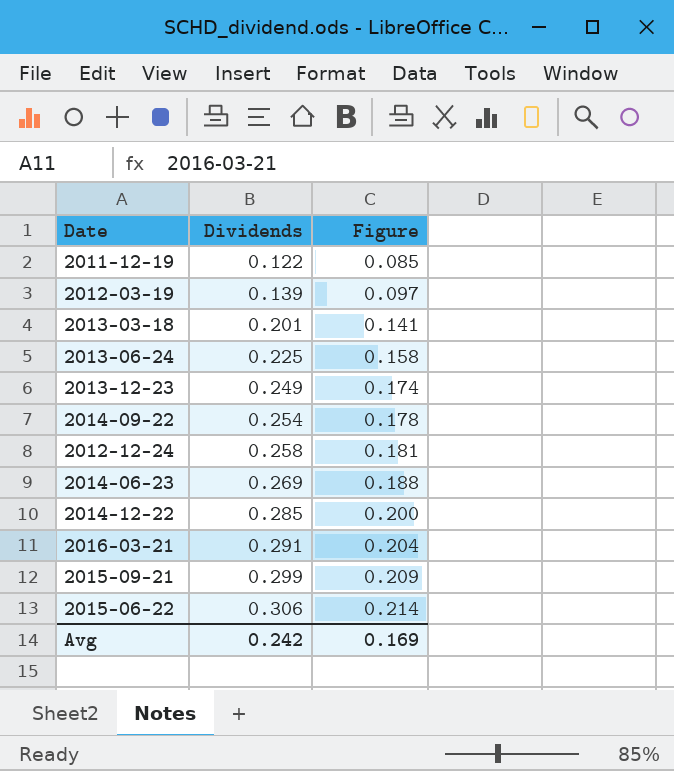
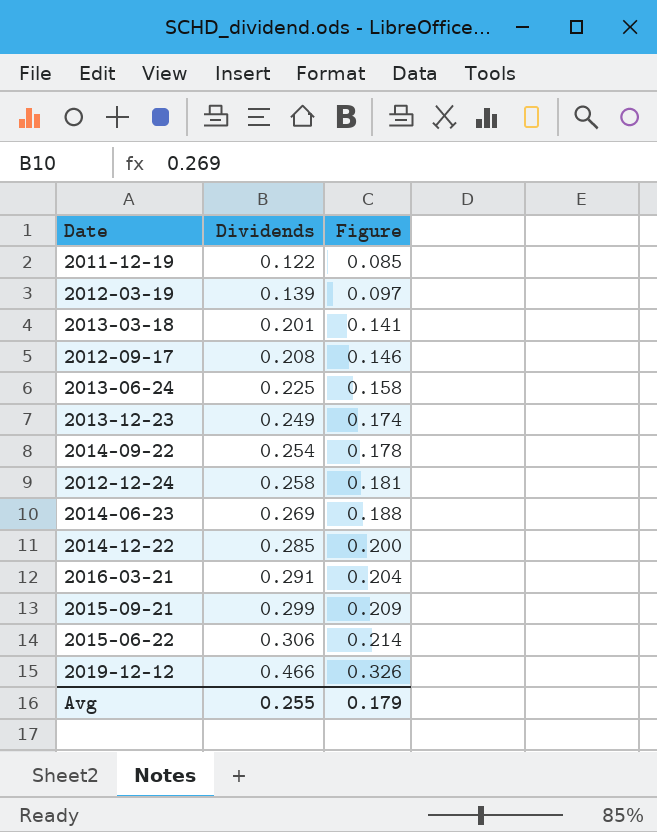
row 2012-09-17: none -> 0.208 | 0.146
row 2019-12-12: none -> 0.466 | 0.326
Avg | Dividends: 0.242 -> 0.255
Avg | Figure: 0.169 -> 0.179

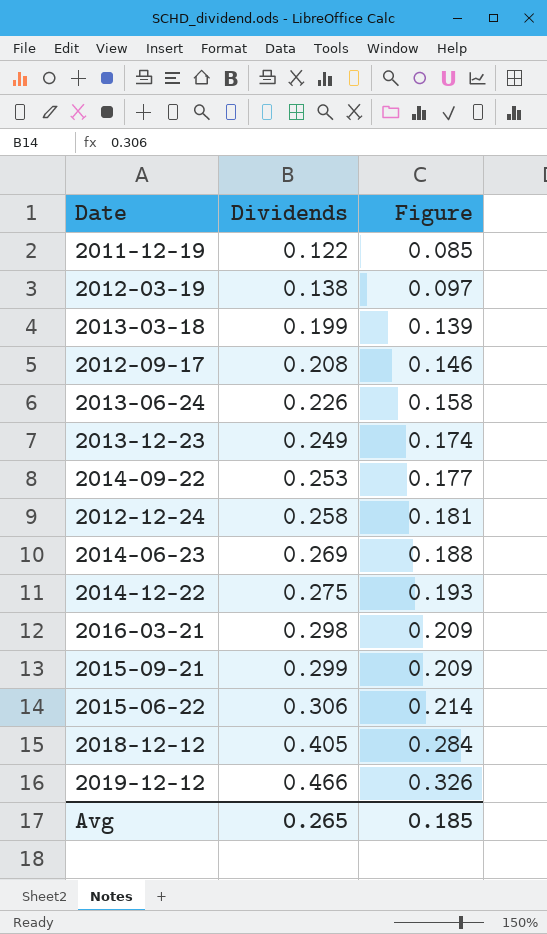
2012-03-19 | Dividends: 0.139 -> 0.138
2013-03-18 | Dividends: 0.201 -> 0.199
2013-03-18 | Figure: 0.141 -> 0.139
2013-06-24 | Dividends: 0.225 -> 0.226
2014-09-22 | Dividends: 0.254 -> 0.253
2014-09-22 | Figure: 0.178 -> 0.177
2014-12-22 | Dividends: 0.285 -> 0.275
2014-12-22 | Figure: 0.200 -> 0.193
2016-03-21 | Dividends: 0.291 -> 0.298
2016-03-21 | Figure: 0.204 -> 0.209
row 2018-12-12: none -> 0.405 | 0.284
Avg | Dividends: 0.255 -> 0.265
Avg | Figure: 0.179 -> 0.185

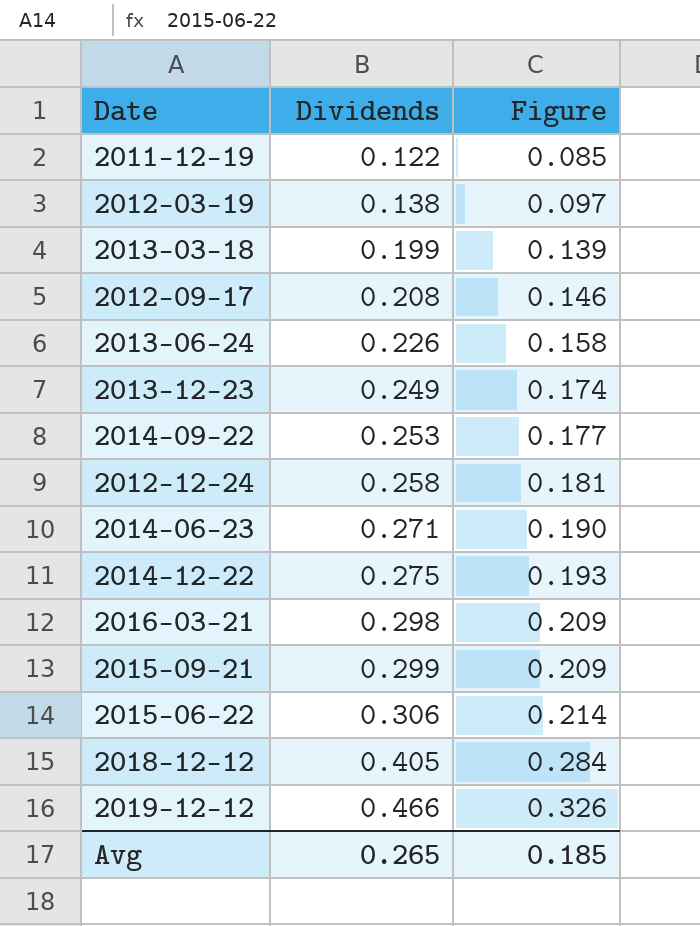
2014-06-23 | Dividends: 0.269 -> 0.271
2014-06-23 | Figure: 0.188 -> 0.190

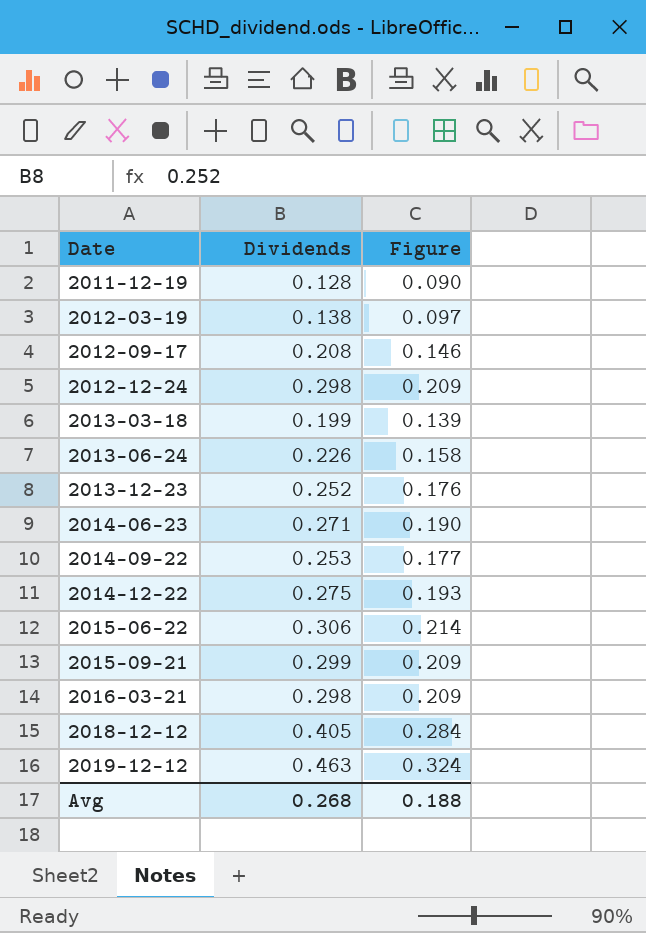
row order: Dividends ascending -> Date ascending
2011-12-19 | Dividends: 0.122 -> 0.128
2011-12-19 | Figure: 0.085 -> 0.090
2012-12-24 | Dividends: 0.258 -> 0.298
2012-12-24 | Figure: 0.181 -> 0.209
2013-12-23 | Dividends: 0.249 -> 0.252
2013-12-23 | Figure: 0.174 -> 0.176
2019-12-12 | Dividends: 0.466 -> 0.463
2019-12-12 | Figure: 0.326 -> 0.324
Avg | Dividends: 0.265 -> 0.268
Avg | Figure: 0.185 -> 0.188

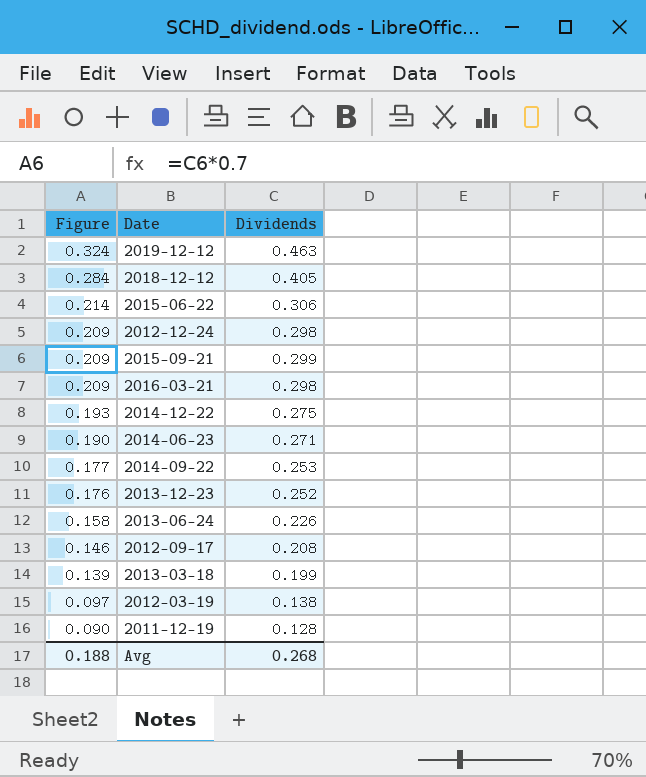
row order: Date ascending -> Figure descending
column Figure | position: 3 -> 1

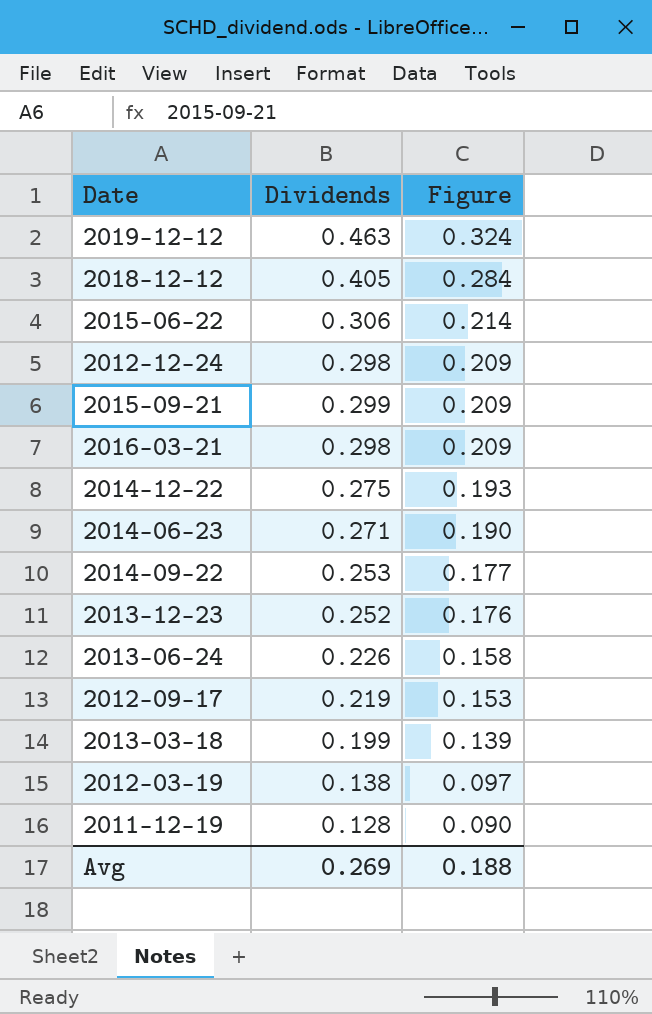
column Figure | position: 1 -> 3
2012-09-17 | Dividends: 0.208 -> 0.219
2012-09-17 | Figure: 0.146 -> 0.153
Avg | Dividends: 0.268 -> 0.269

